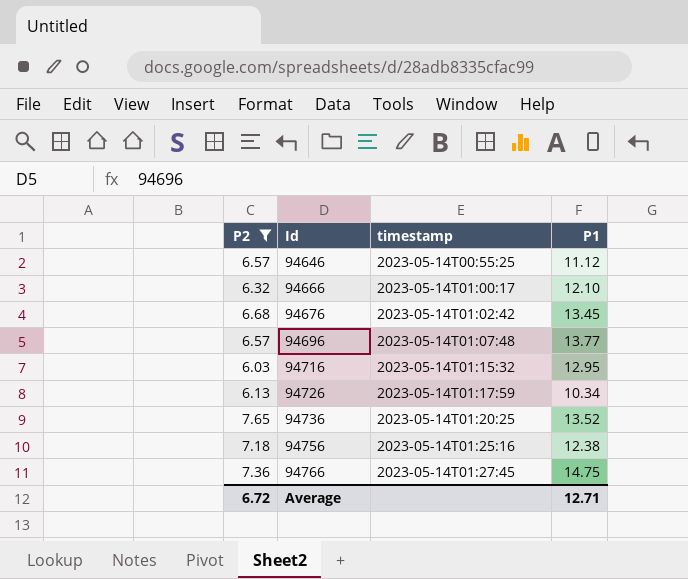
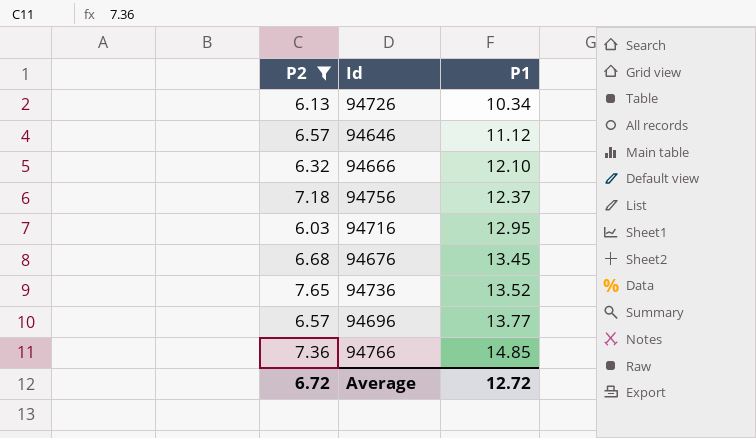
row order: Id ascending -> P1 ascending
column timestamp | position: 3 -> none
94756 | P1: 12.38 -> 12.37
94766 | P1: 14.75 -> 14.85
Average | P1: 12.71 -> 12.72

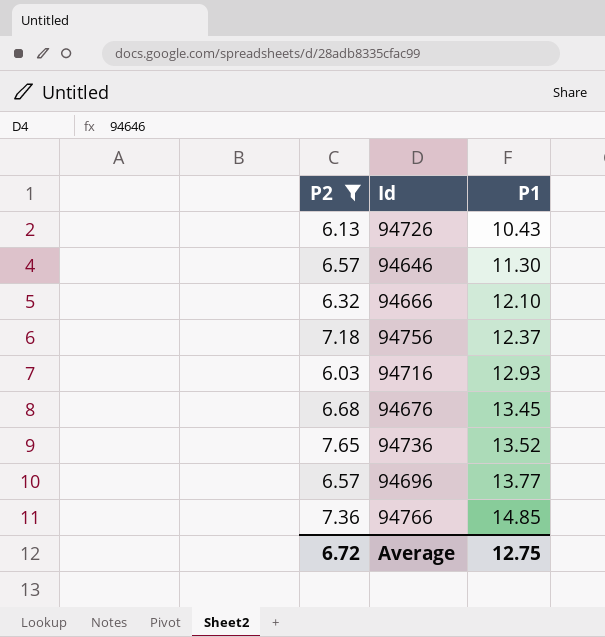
94726 | P1: 10.34 -> 10.43
94646 | P1: 11.12 -> 11.30
94716 | P1: 12.95 -> 12.93
Average | P1: 12.72 -> 12.75

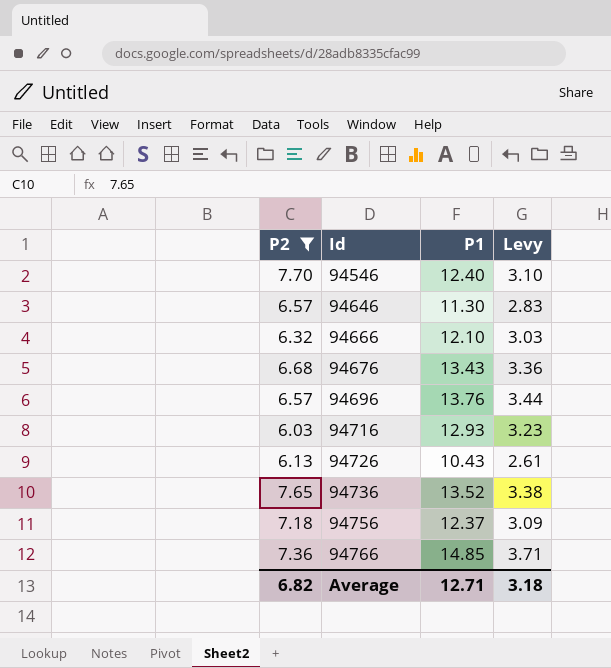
row order: P1 ascending -> Id ascending
column Levy | formula: none -> [P1] * 0.25
row 94546: none -> 7.70 | 12.40 | 3.10
94676 | P1: 13.45 -> 13.43
94696 | P1: 13.77 -> 13.76
Average | P2: 6.72 -> 6.82
Average | P1: 12.75 -> 12.71

